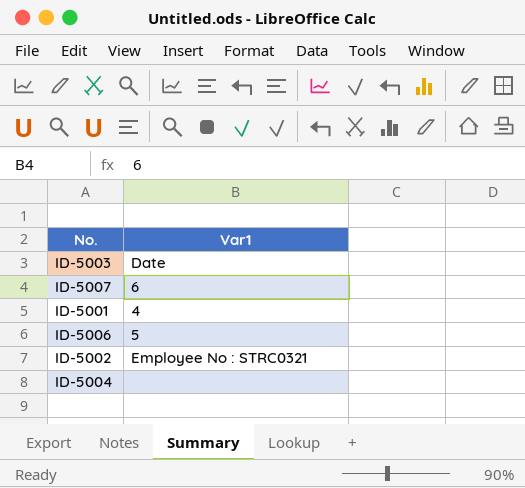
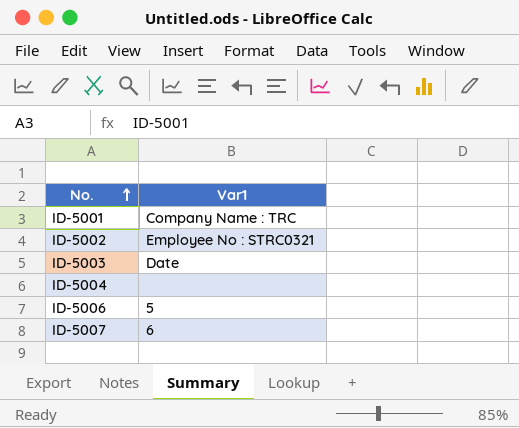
row order: none -> No. ascending
ID-5001 | Var1: 4 -> Company Name : TRC

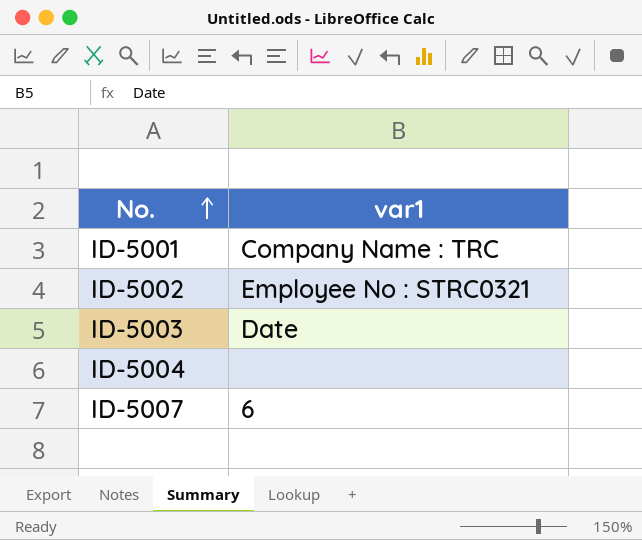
column name: Var1 -> var1
row ID-5006: 5 -> none

